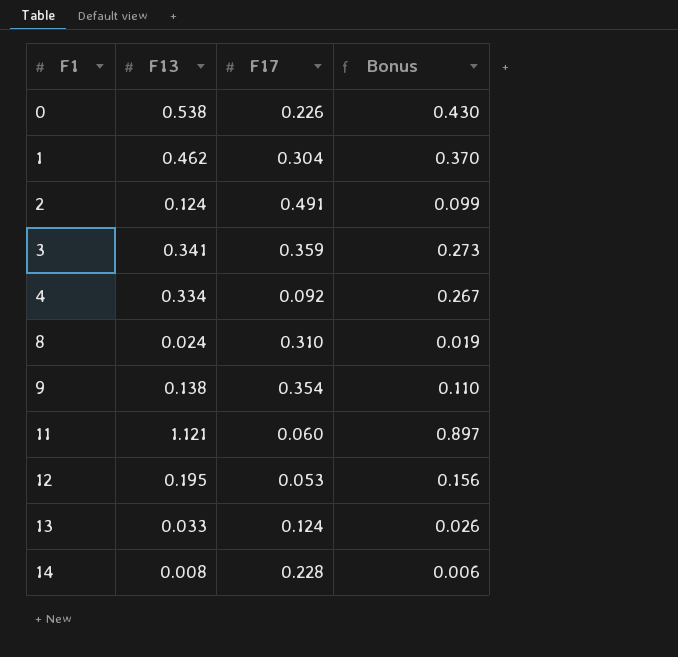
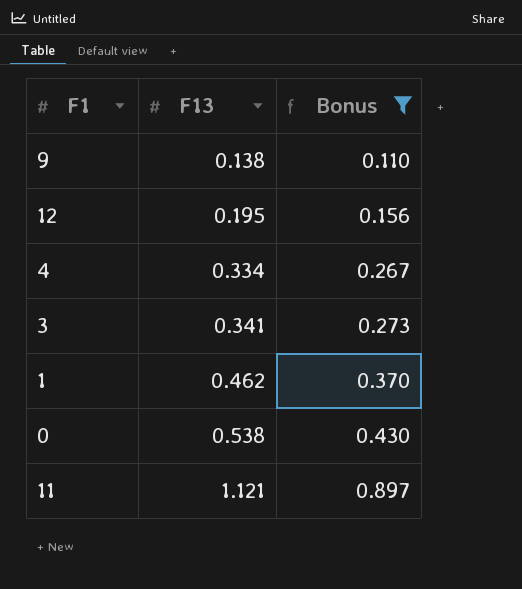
filter: none -> Bonus >= 0.110
row order: F1 ascending -> F13 ascending
column F17 | position: 3 -> none

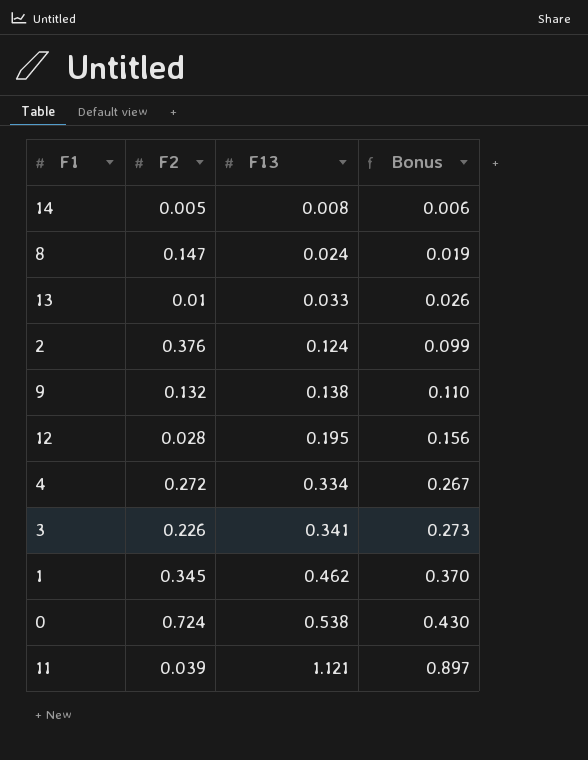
filter: Bonus >= 0.110 -> none
column F2 | position: none -> 2

